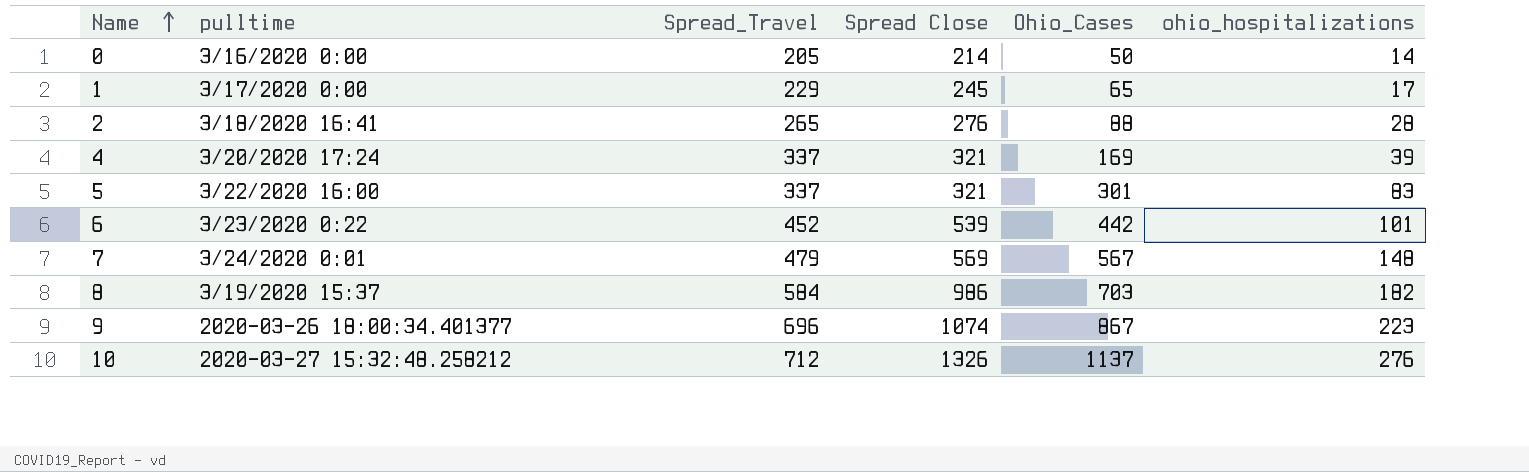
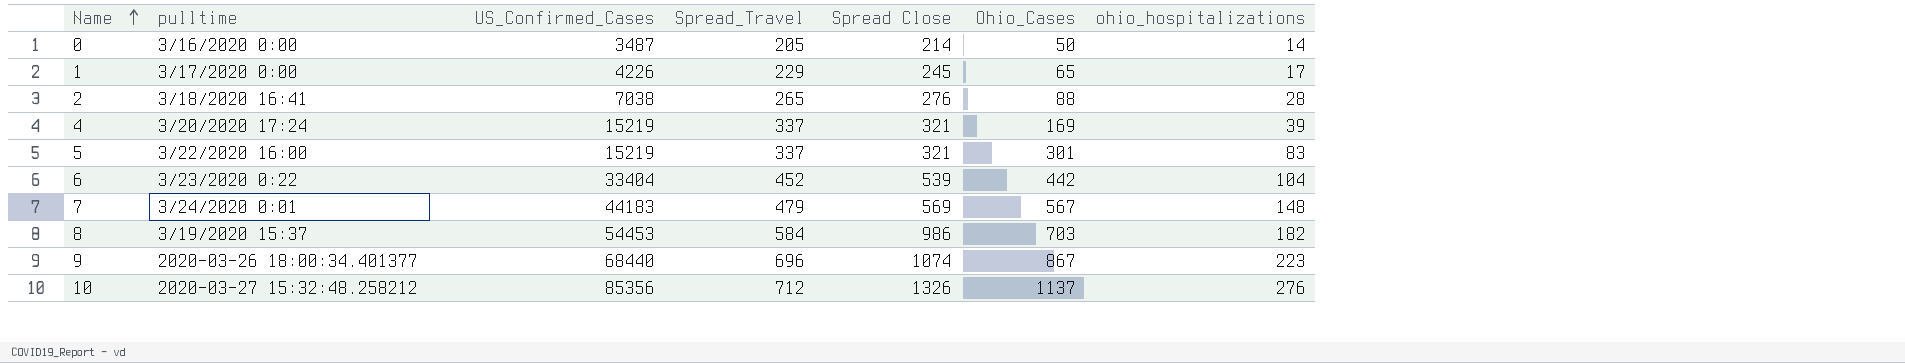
column US_Confirmed_Cases | position: none -> 3
6 | ohio_hospitalizations: 101 -> 104

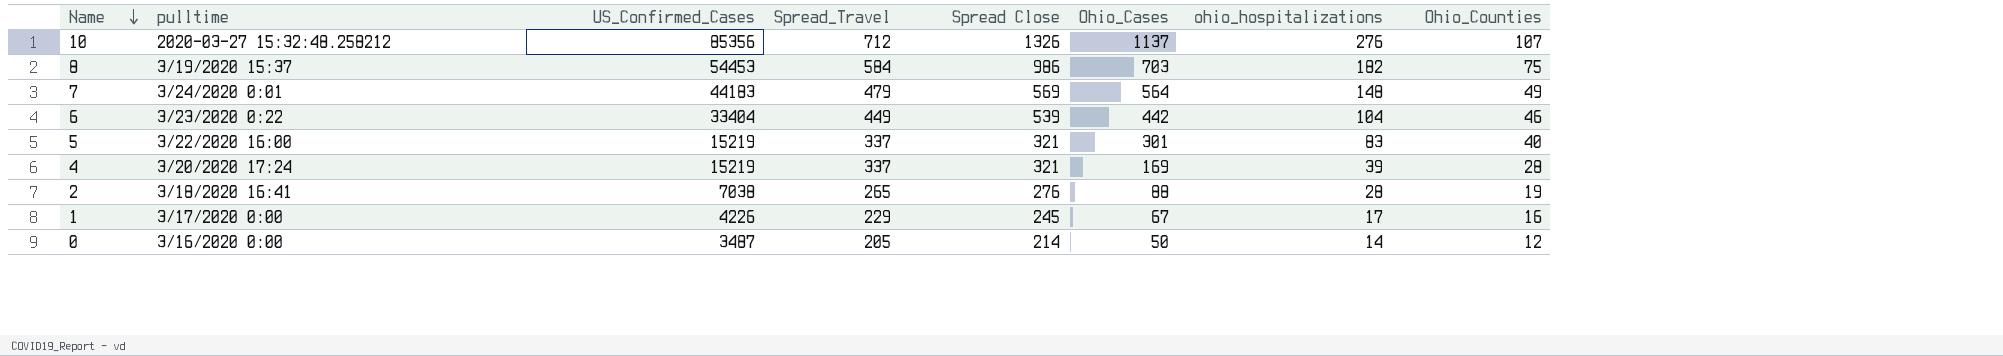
row order: Name ascending -> Name descending
column Ohio_Counties | position: none -> 8
row 9: 2020-03-26 18:00:34.401377 | 68440 | 696 | 1074 | 867 | 223 -> none
7 | Ohio_Cases: 567 -> 564
6 | Spread_Travel: 452 -> 449
1 | Ohio_Cases: 65 -> 67

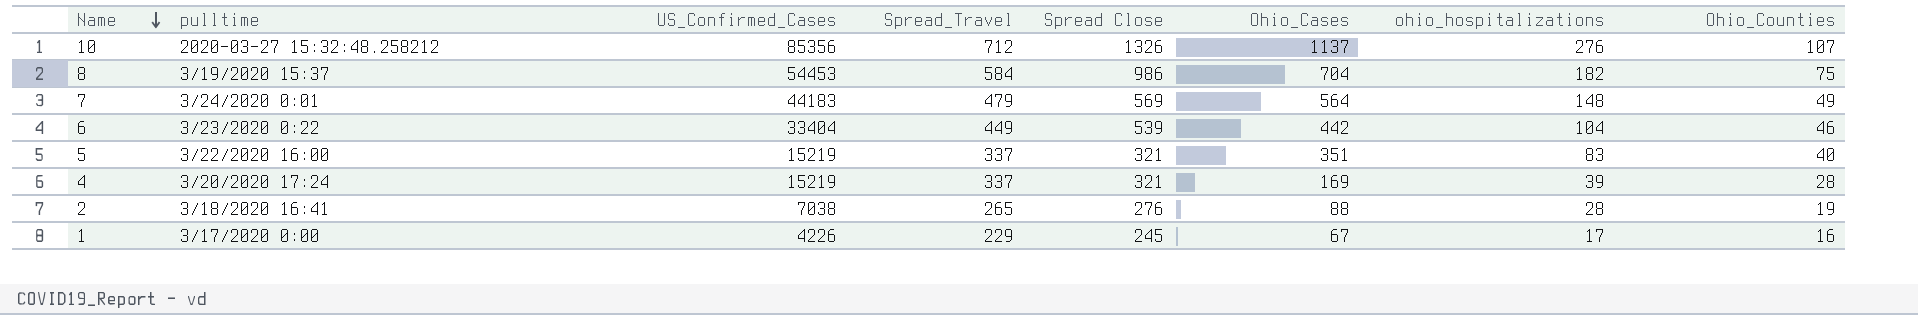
row 0: 3/16/2020 0:00 | 3487 | 205 | 214 | 50 | 14 | 12 -> none
8 | Ohio_Cases: 703 -> 704
5 | Ohio_Cases: 301 -> 351

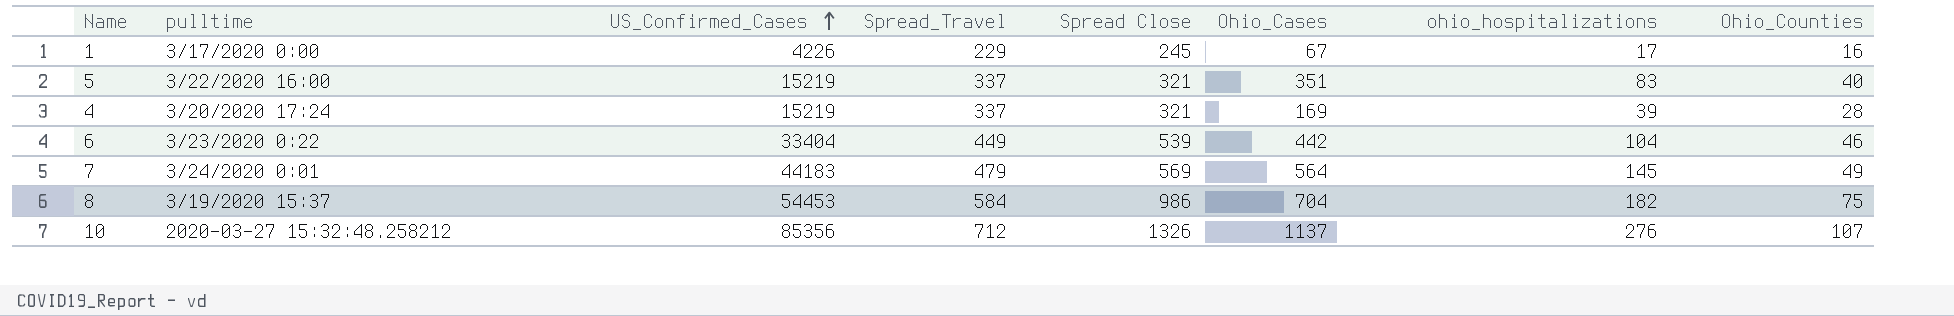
row order: Name descending -> US_Confirmed_Cases ascending
row 2: 3/18/2020 16:41 | 7038 | 265 | 276 | 88 | 28 | 19 -> none
7 | ohio_hospitalizations: 148 -> 145

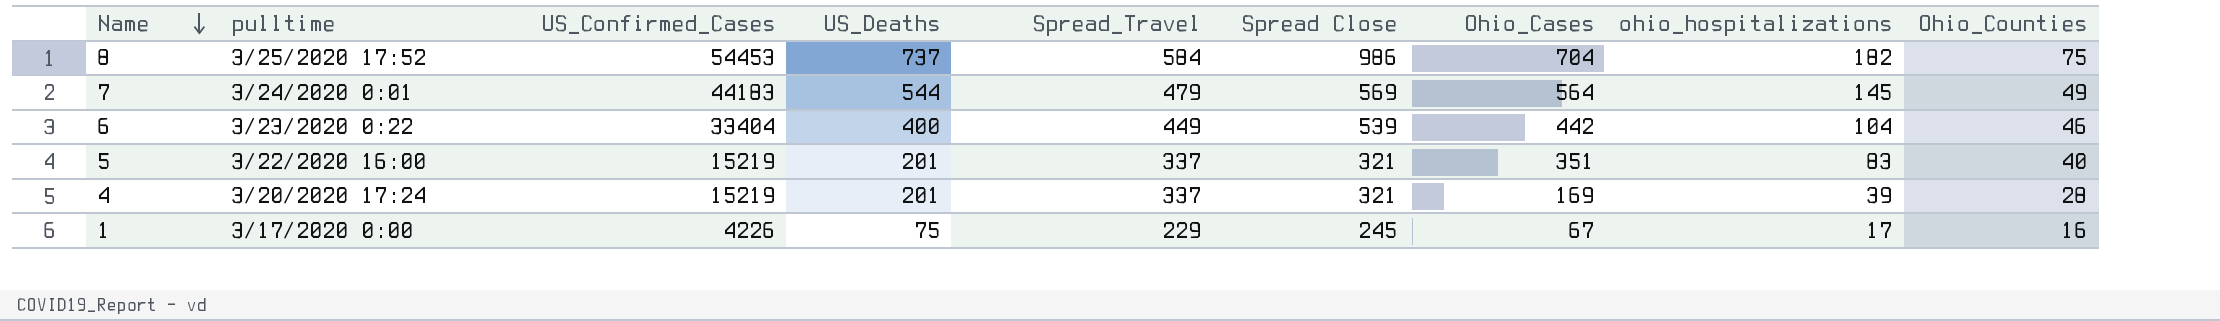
row order: US_Confirmed_Cases ascending -> Name descending
column US_Deaths | position: none -> 4
row 10: 2020-03-27 15:32:48.258212 | 85356 | 712 | 1326 | 1137 | 276 | 107 -> none
8 | pulltime: 3/19/2020 15:37 -> 3/25/2020 17:52

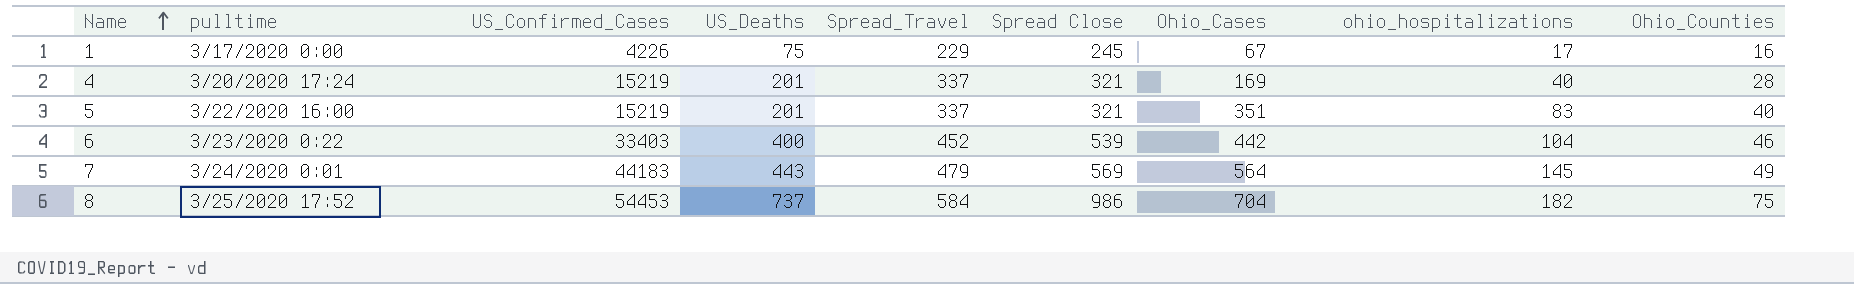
row order: Name descending -> Name ascending
4 | ohio_hospitalizations: 39 -> 40
6 | US_Confirmed_Cases: 33404 -> 33403
6 | Spread_Travel: 449 -> 452
7 | US_Deaths: 544 -> 443

